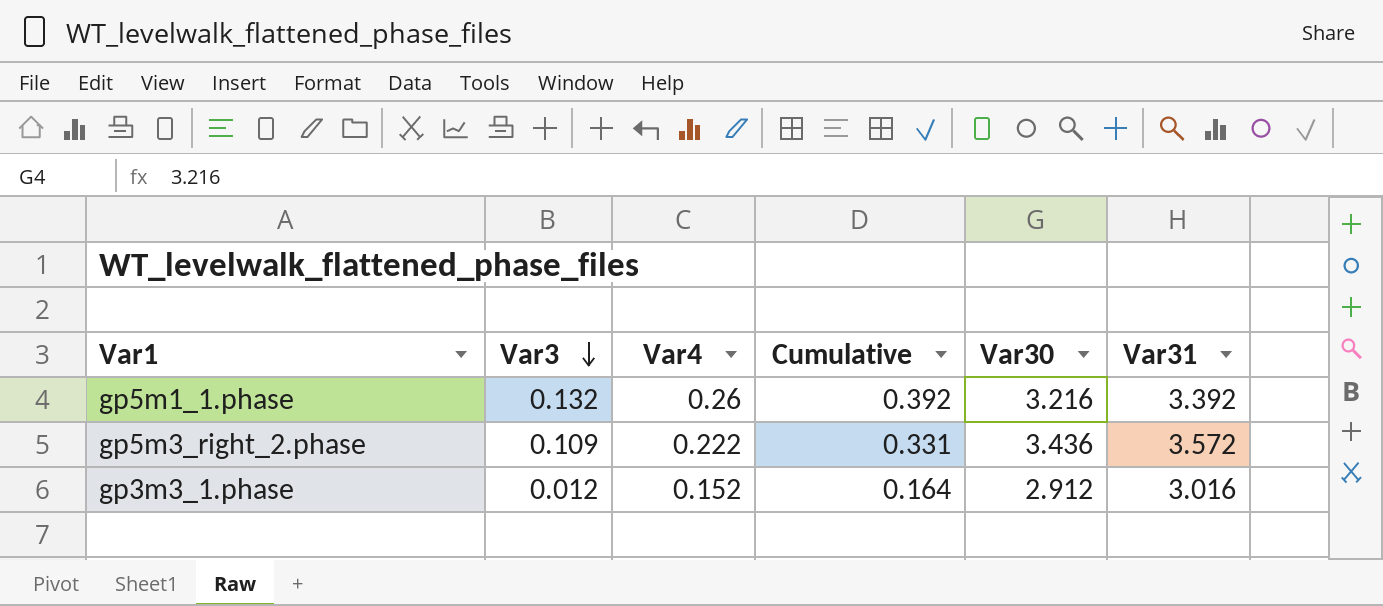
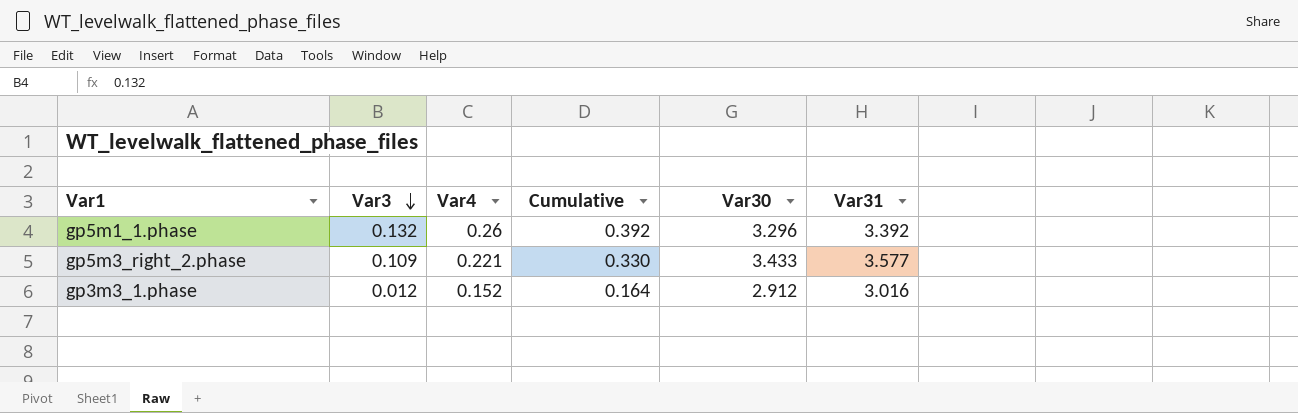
gp5m1_1.phase | Var30: 3.216 -> 3.296
gp5m3_right_2.phase | Var4: 0.222 -> 0.221
gp5m3_right_2.phase | Cumulative: 0.331 -> 0.330
gp5m3_right_2.phase | Var30: 3.436 -> 3.433
gp5m3_right_2.phase | Var31: 3.572 -> 3.577

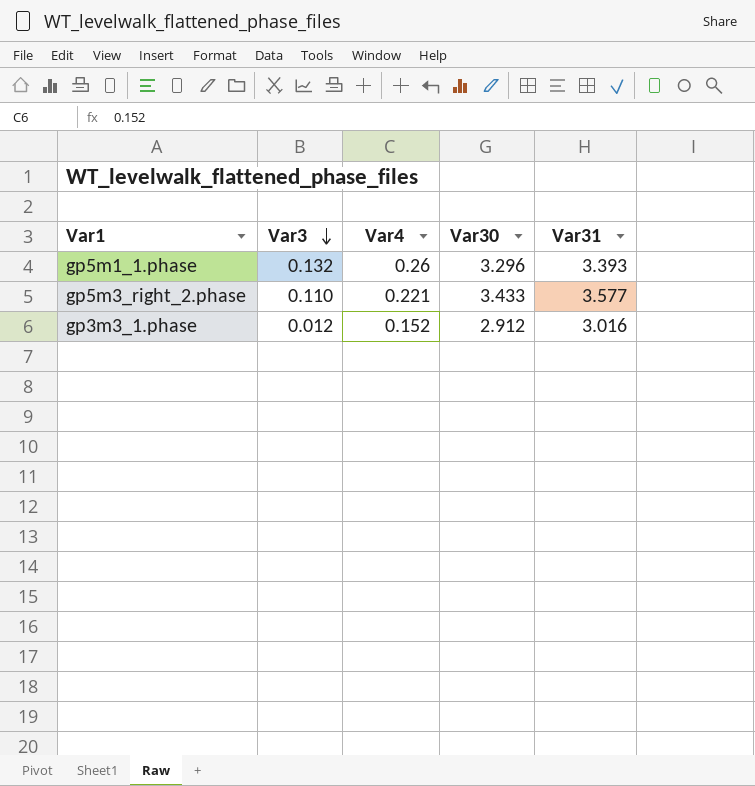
column Cumulative | formula: [Var3] + [Var4] -> none
gp5m1_1.phase | Var31: 3.392 -> 3.393
gp5m3_right_2.phase | Var3: 0.109 -> 0.110

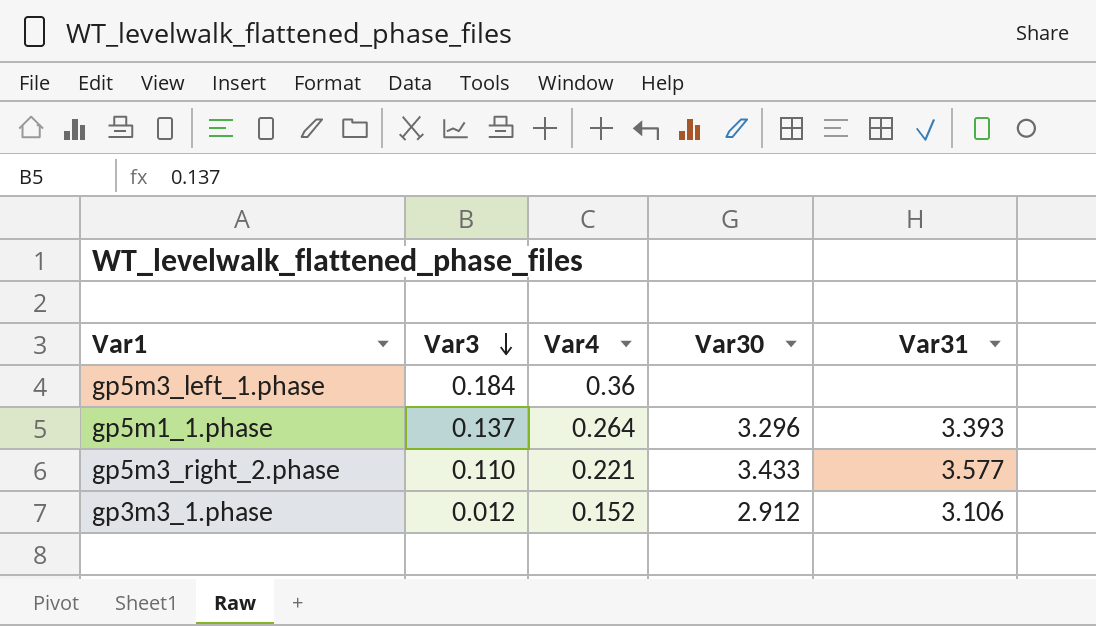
row gp5m3_left_1.phase: none -> 0.184 | 0.36 | none | none
gp5m1_1.phase | Var3: 0.132 -> 0.137
gp5m1_1.phase | Var4: 0.26 -> 0.264
gp3m3_1.phase | Var31: 3.016 -> 3.106

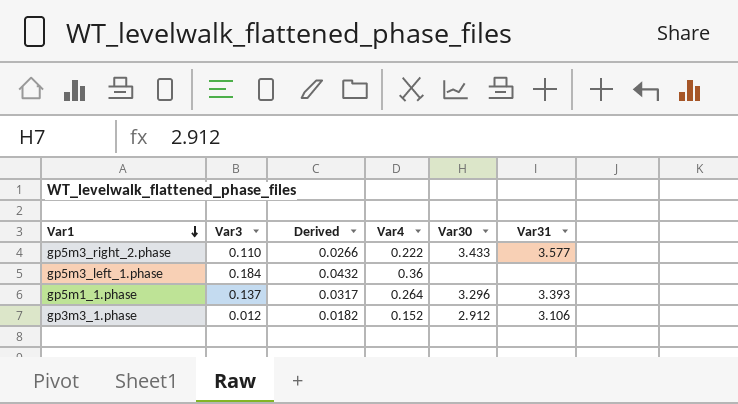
row order: Var3 descending -> Var1 descending
column Derived | formula: none -> [Var4] * 0.12
gp5m3_right_2.phase | Var4: 0.221 -> 0.222

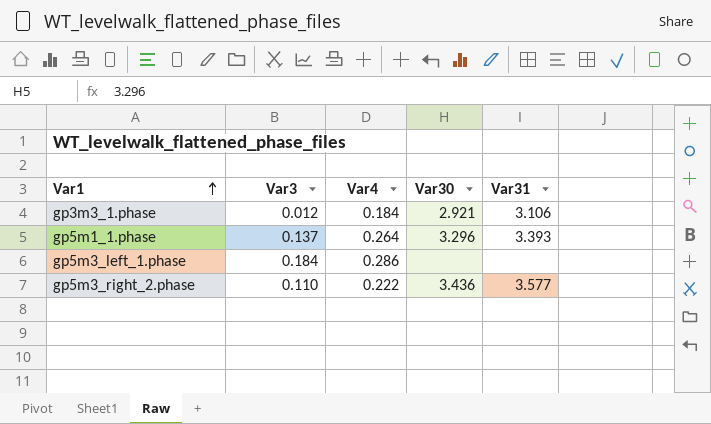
row order: Var1 descending -> Var1 ascending
column Derived | formula: [Var4] * 0.12 -> none
gp3m3_1.phase | Var4: 0.152 -> 0.184
gp3m3_1.phase | Var30: 2.912 -> 2.921
gp5m3_left_1.phase | Var4: 0.36 -> 0.286
gp5m3_right_2.phase | Var30: 3.433 -> 3.436

